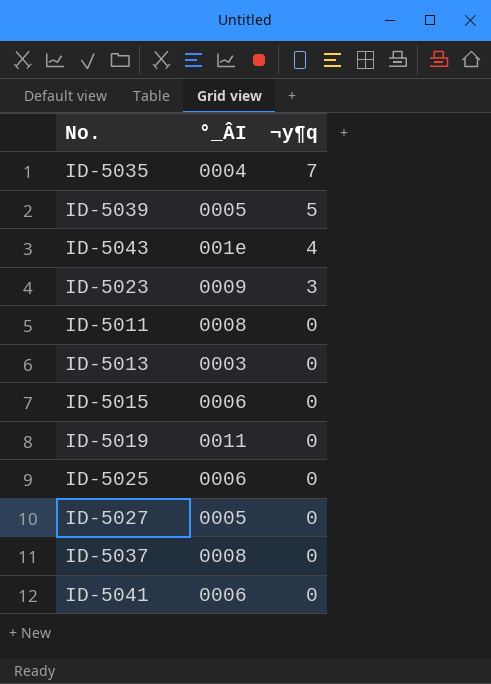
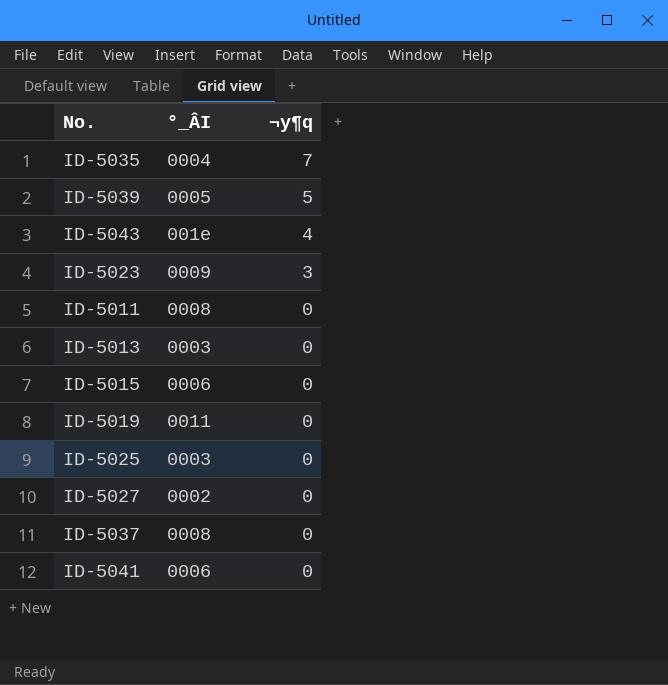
ID-5025 | °_ÂI: 0006 -> 0003
ID-5027 | °_ÂI: 0005 -> 0002

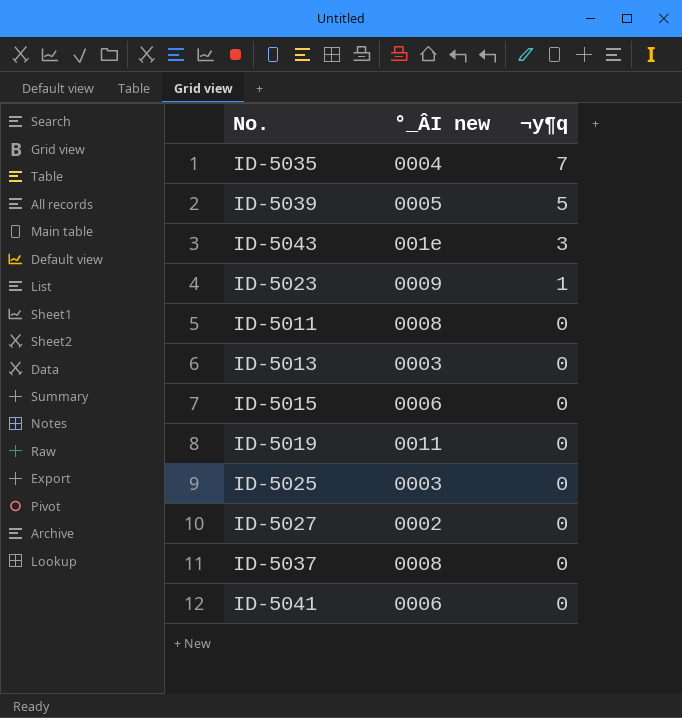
column name: °_ÂI -> °_ÂI new
ID-5043 | ¬y¶q: 4 -> 3
ID-5023 | ¬y¶q: 3 -> 1

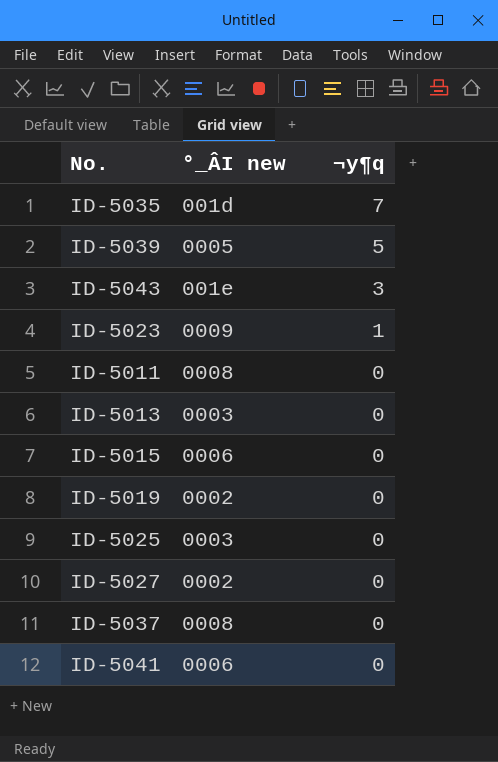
ID-5035 | °_ÂI new: 0004 -> 001d
ID-5019 | °_ÂI new: 0011 -> 0002

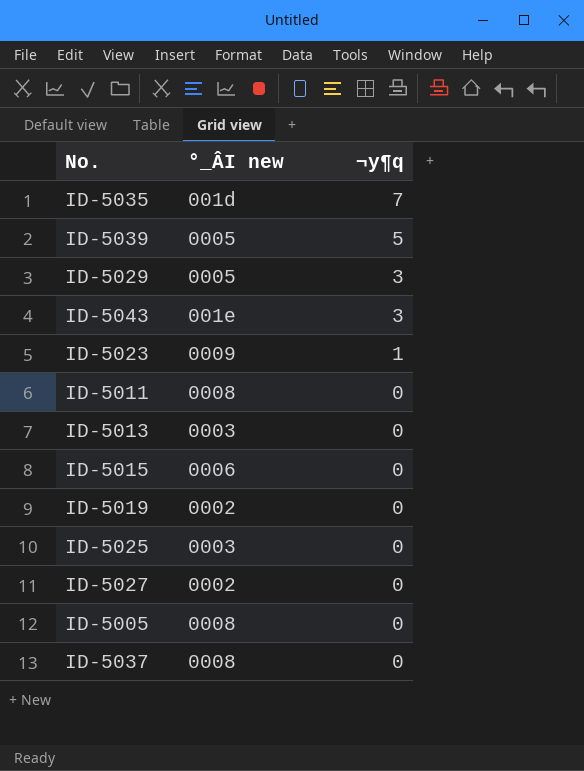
row ID-5041: 0006 | 0 -> none
row ID-5029: none -> 0005 | 3
row ID-5005: none -> 0008 | 0

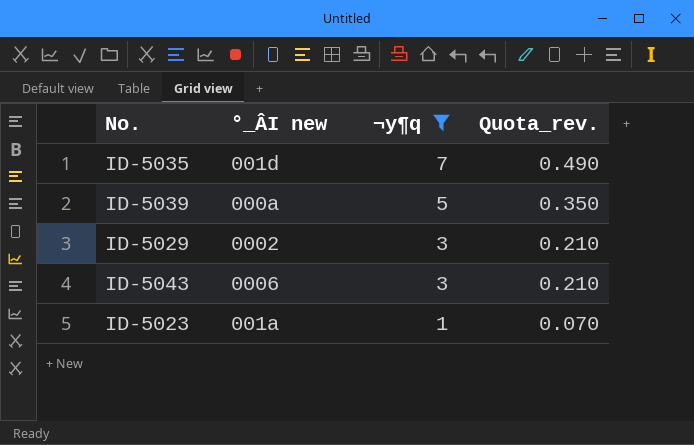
filter: none -> ¬y¶q != 0
column Quota_rev. | formula: none -> [¬y¶q] * 0.07
ID-5039 | °_ÂI new: 0005 -> 000a
ID-5029 | °_ÂI new: 0005 -> 0002
ID-5043 | °_ÂI new: 001e -> 0006
ID-5023 | °_ÂI new: 0009 -> 001a

